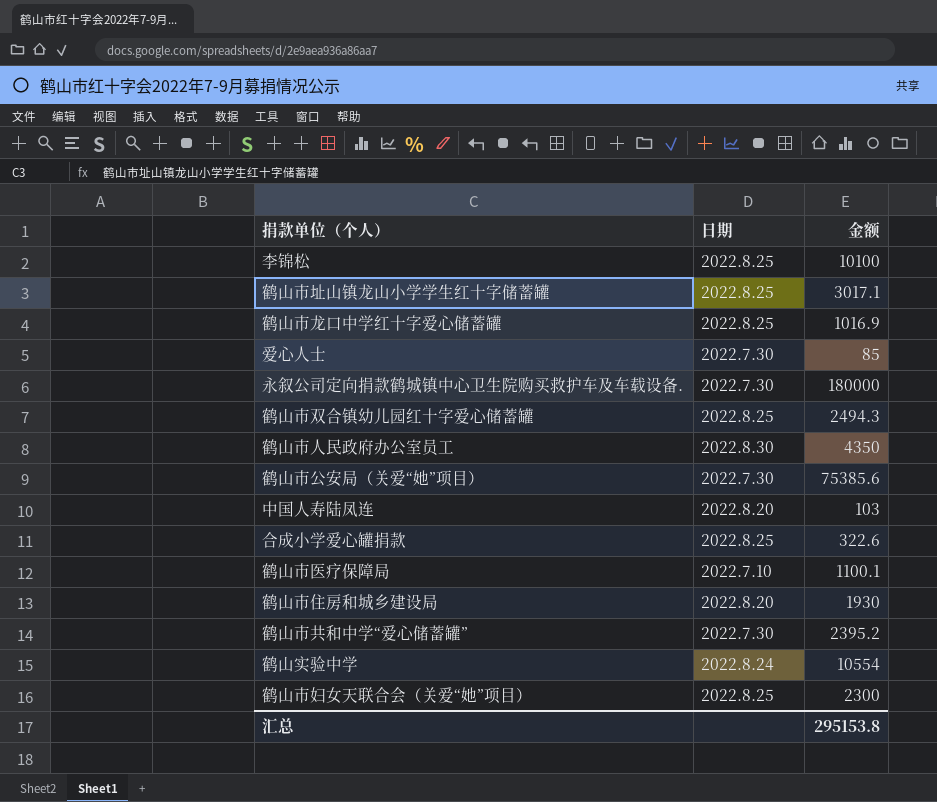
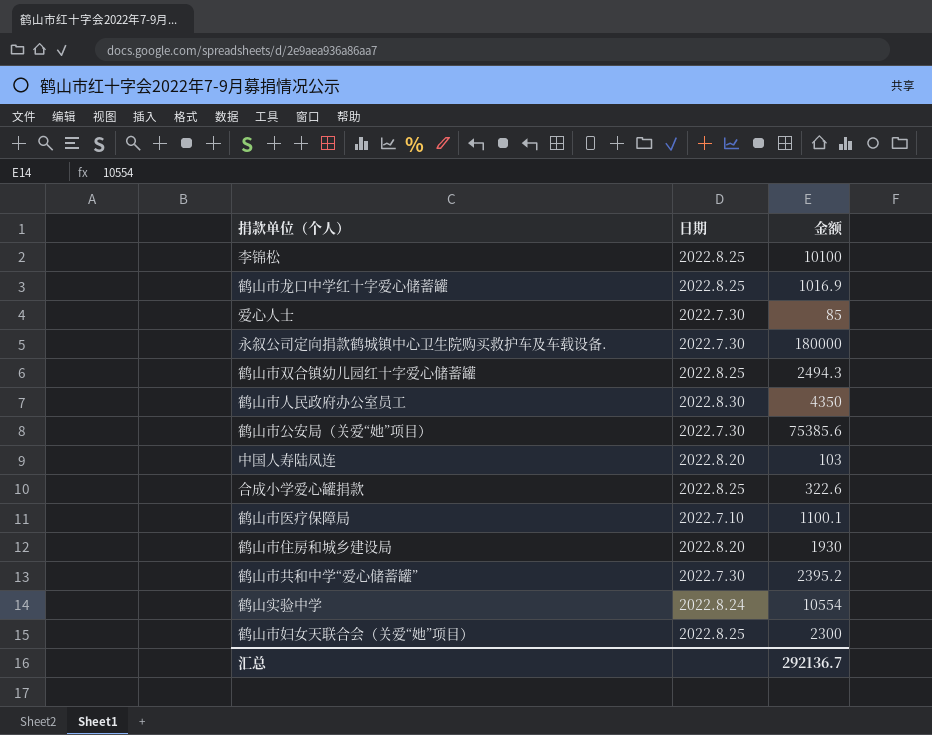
row 鹤山市址山镇龙山小学学生红十字储蓄罐: 2022.8.25 | 3017.1 -> none
汇总 | 金额: 295153.8 -> 292136.7

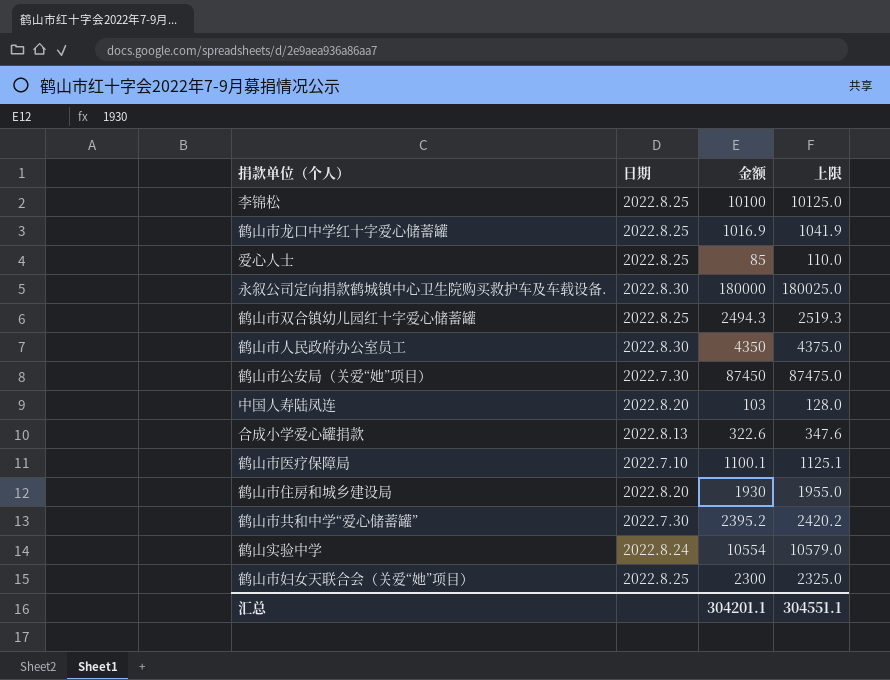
column 上限 | formula: none -> [金额] + 25
爱心人士 | 日期: 2022.7.30 -> 2022.8.25
永叙公司定向捐款鹤城镇中心卫生院购买救护车及车载设备. | 日期: 2022.7.30 -> 2022.8.30
鹤山市公安局（关爱“她”项目） | 金额: 75385.6 -> 87450
合成小学爱心罐捐款 | 日期: 2022.8.25 -> 2022.8.13
汇总 | 金额: 292136.7 -> 304201.1

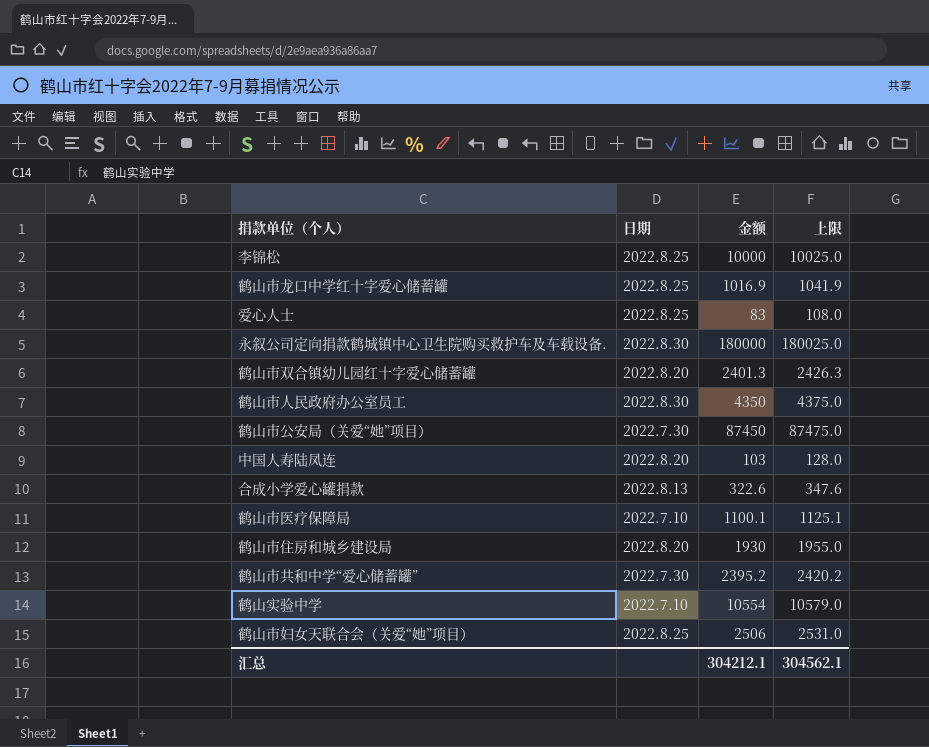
李锦松 | 金额: 10100 -> 10000
李锦松 | 上限: 10125.0 -> 10025.0
爱心人士 | 金额: 85 -> 83
爱心人士 | 上限: 110.0 -> 108.0
鹤山市双合镇幼儿园红十字爱心储蓄罐 | 日期: 2022.8.25 -> 2022.8.20
鹤山市双合镇幼儿园红十字爱心储蓄罐 | 金额: 2494.3 -> 2401.3
鹤山市双合镇幼儿园红十字爱心储蓄罐 | 上限: 2519.3 -> 2426.3
鹤山实验中学 | 日期: 2022.8.24 -> 2022.7.10
鹤山市妇女天联合会（关爱“她”项目） | 金额: 2300 -> 2506
鹤山市妇女天联合会（关爱“她”项目） | 上限: 2325.0 -> 2531.0
汇总 | 金额: 304201.1 -> 304212.1
汇总 | 上限: 304551.1 -> 304562.1

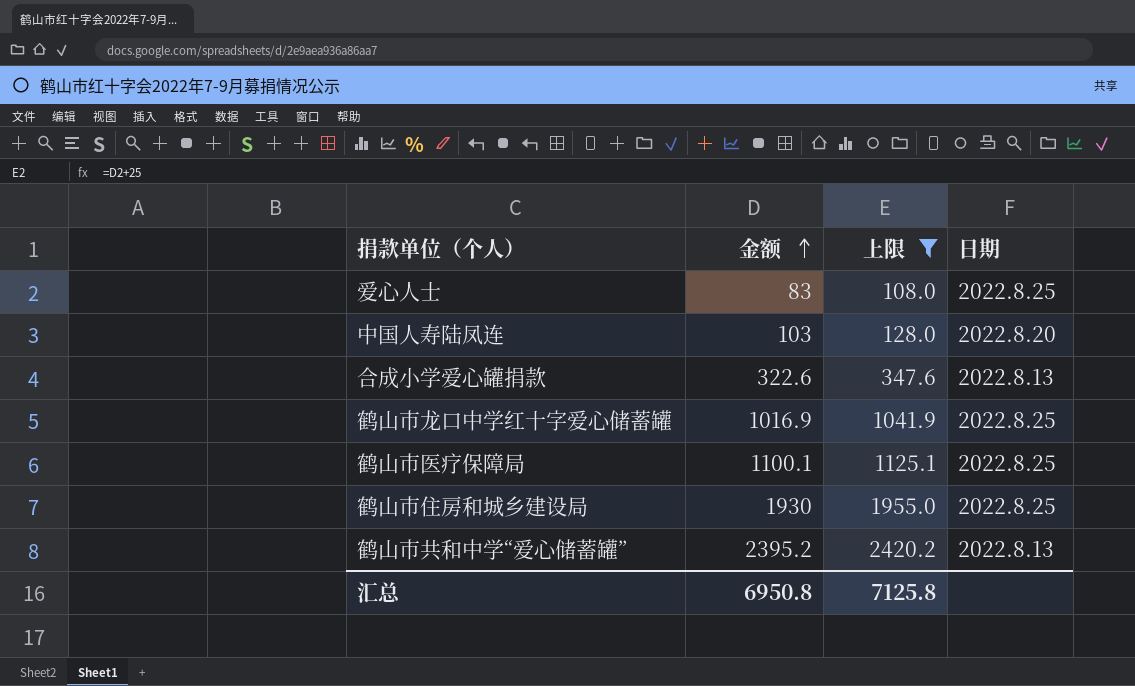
filter: none -> 上限 <= 2420.2
row order: none -> 金额 ascending
column 日期 | position: 2 -> 4
鹤山市医疗保障局 | 日期: 2022.7.10 -> 2022.8.25
鹤山市住房和城乡建设局 | 日期: 2022.8.20 -> 2022.8.25
鹤山市共和中学“爱心储蓄罐” | 日期: 2022.7.30 -> 2022.8.13
汇总 | 金额: 304212.1 -> 6950.8
汇总 | 上限: 304562.1 -> 7125.8

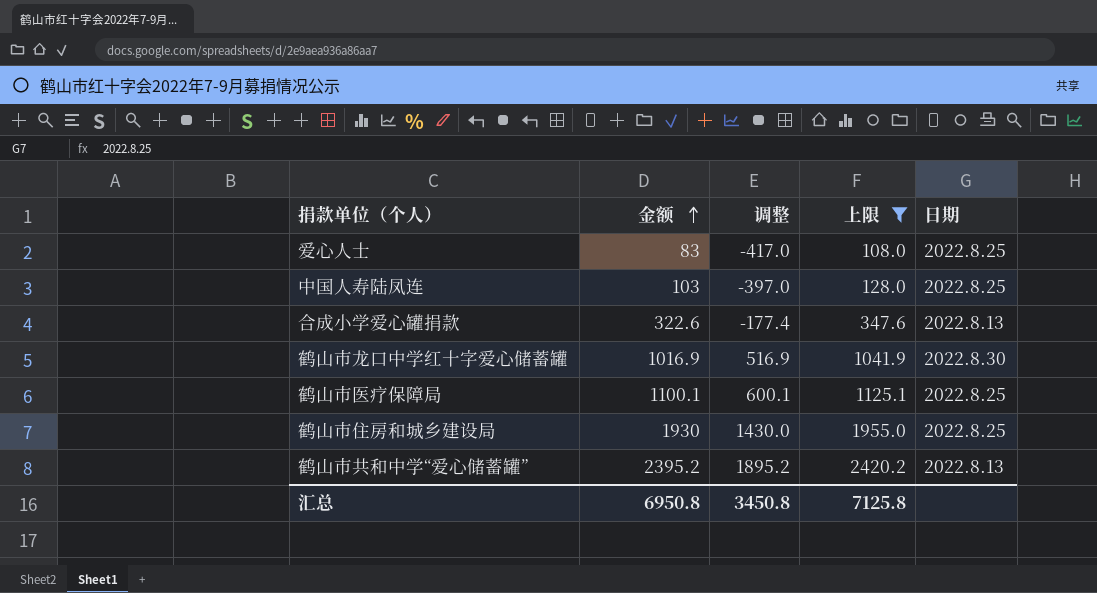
column 调整 | formula: none -> [金额] - 500
中国人寿陆凤连 | 日期: 2022.8.20 -> 2022.8.25
鹤山市龙口中学红十字爱心储蓄罐 | 日期: 2022.8.25 -> 2022.8.30

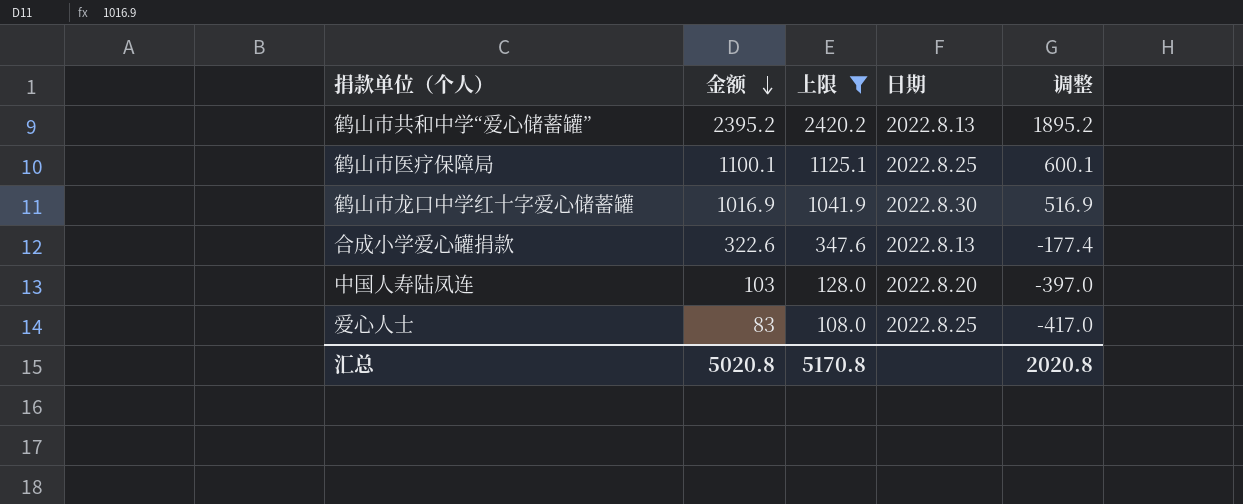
row order: 金额 ascending -> 金额 descending
column 调整 | position: 3 -> 5
row 鹤山市住房和城乡建设局: 1930 | 1430.0 | 1955.0 | 2022.8.25 -> none
中国人寿陆凤连 | 日期: 2022.8.25 -> 2022.8.20
汇总 | 金额: 6950.8 -> 5020.8
汇总 | 上限: 7125.8 -> 5170.8
汇总 | 调整: 3450.8 -> 2020.8

